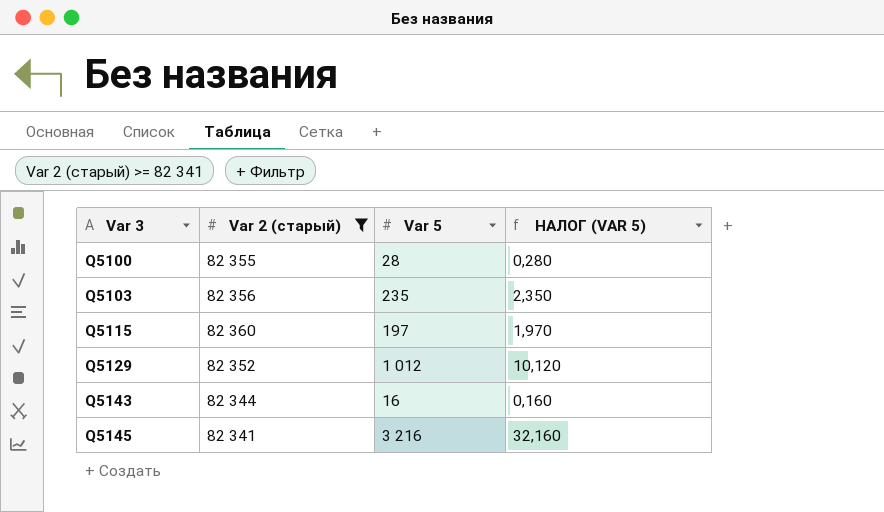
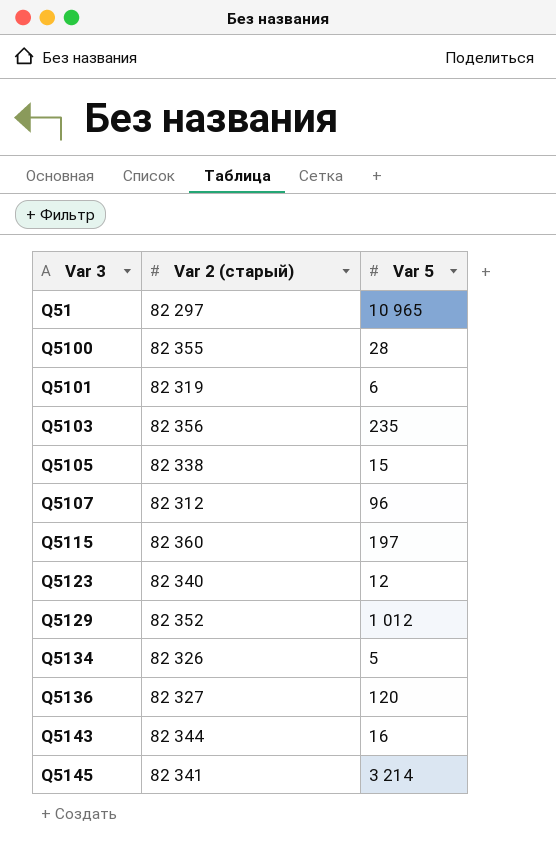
filter: Var 2 (старый) >= 82 341 -> none
column НАЛОГ (VAR 5) | formula: [Var 5] * 0,01 -> none
Q5145 | Var 5: 3 216 -> 3 214

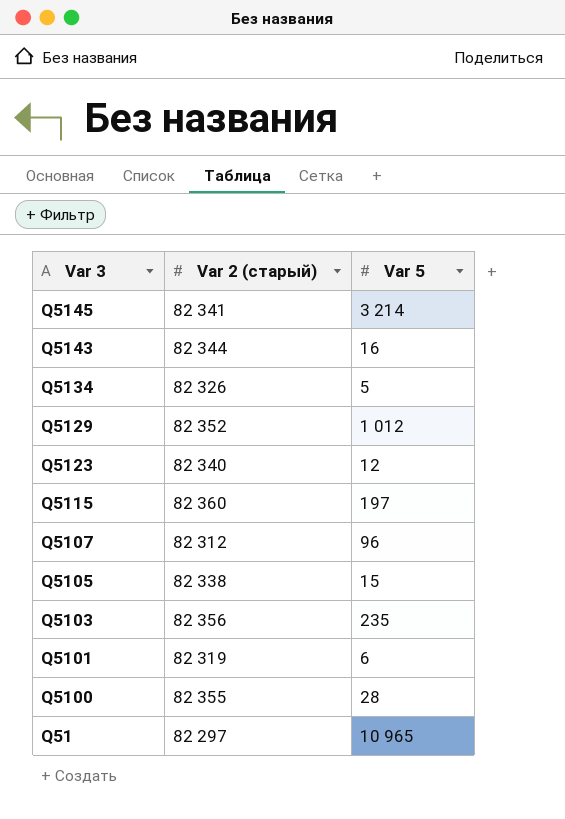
row order: Var 3 ascending -> Var 3 descending
row Q5136: 82 327 | 120 -> none

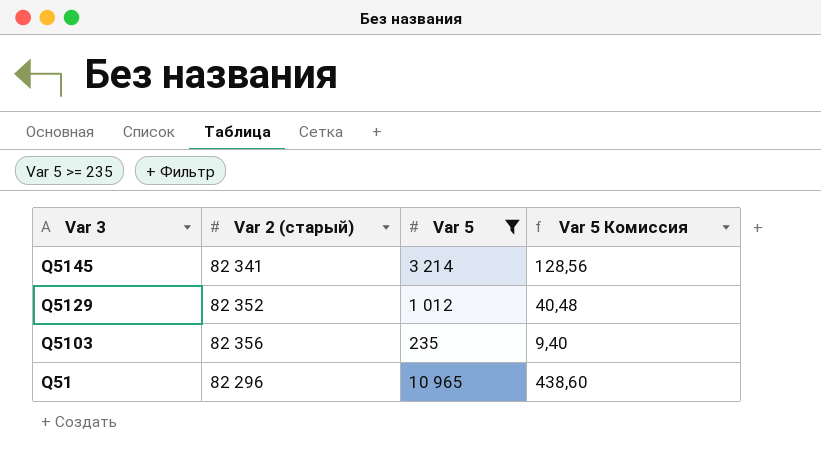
filter: none -> Var 5 >= 235
column Var 5 Комиссия | formula: none -> [Var 5] * 0,04
Q51 | Var 2 (старый): 82 297 -> 82 296

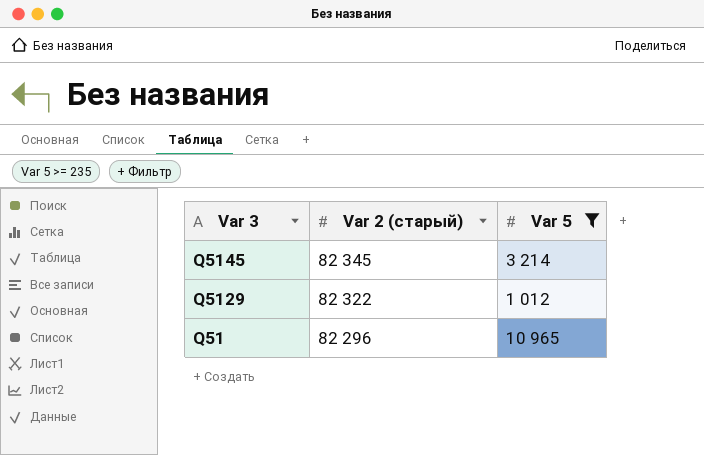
column Var 5 Комиссия | formula: [Var 5] * 0,04 -> none
row Q5103: 82 356 | 235 | 9,40 -> none
Q5145 | Var 2 (старый): 82 341 -> 82 345
Q5129 | Var 2 (старый): 82 352 -> 82 322

